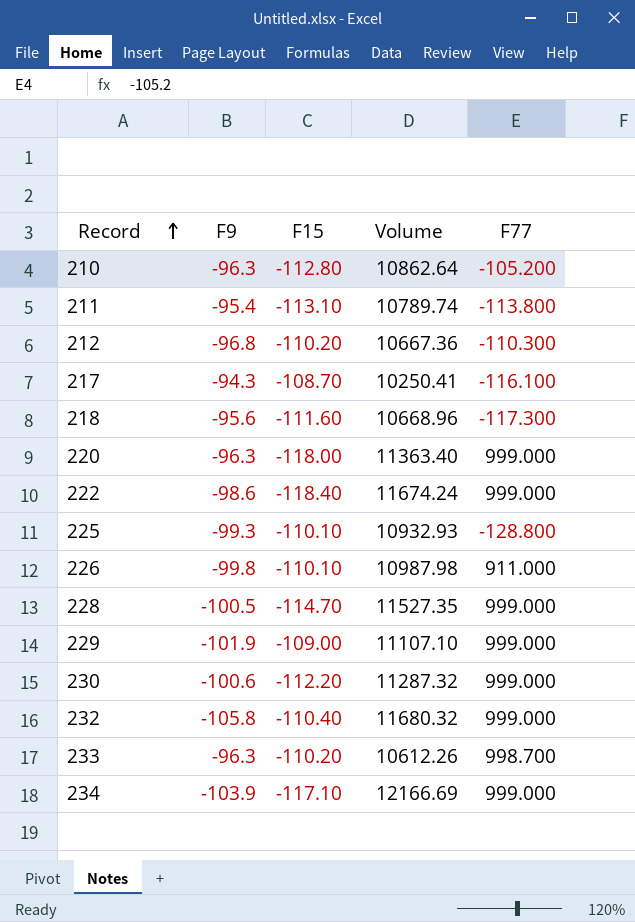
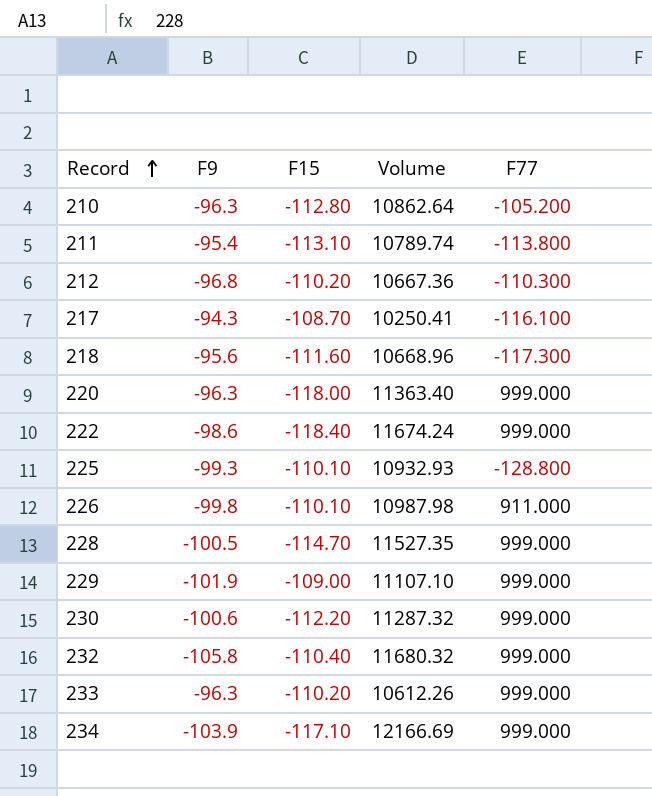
233 | F77: 998.700 -> 999.000

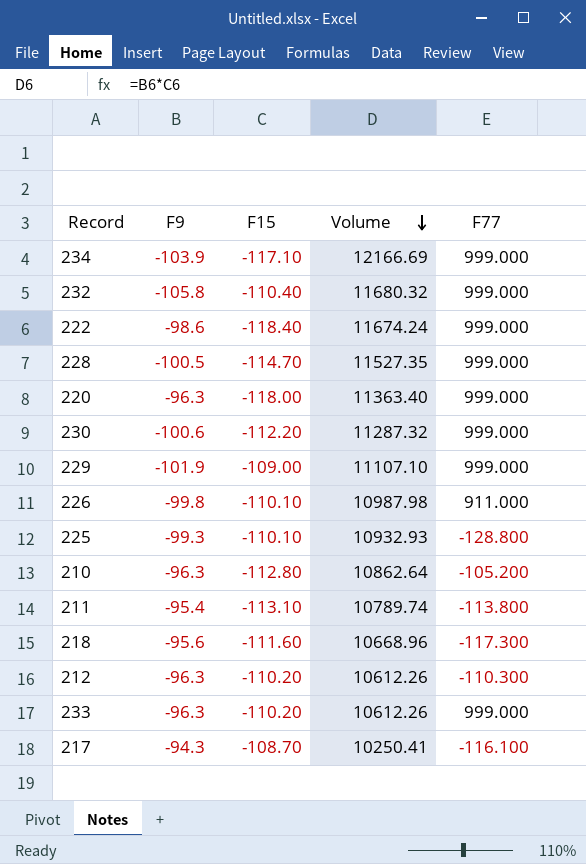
row order: Record ascending -> Volume descending
212 | F9: -96.8 -> -96.3
212 | Volume: 10667.36 -> 10612.26

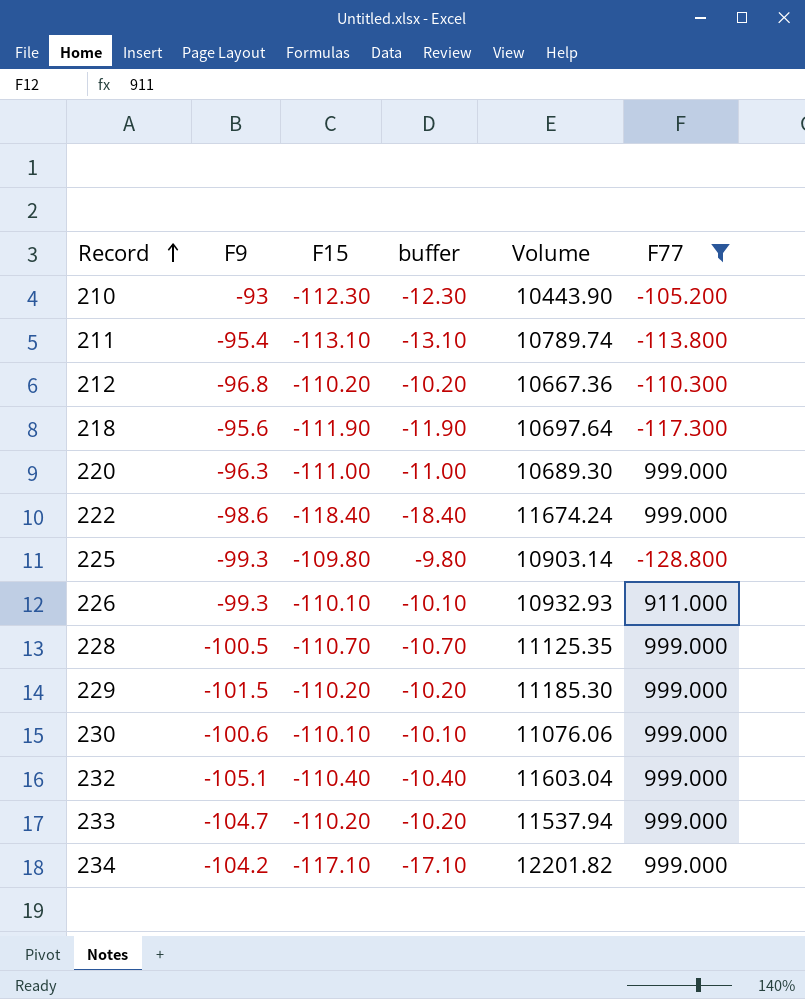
filter: none -> F77 != -116.100
row order: Volume descending -> Record ascending
column buffer | formula: none -> [F15] + 100
210 | F9: -96.3 -> -93
210 | F15: -112.80 -> -112.30
210 | Volume: 10862.64 -> 10443.90
212 | F9: -96.3 -> -96.8
212 | Volume: 10612.26 -> 10667.36
218 | F15: -111.60 -> -111.90
218 | Volume: 10668.96 -> 10697.64
220 | F15: -118.00 -> -111.00
220 | Volume: 11363.40 -> 10689.30
225 | F15: -110.10 -> -109.80
225 | Volume: 10932.93 -> 10903.14
226 | F9: -99.8 -> -99.3
226 | Volume: 10987.98 -> 10932.93
228 | F15: -114.70 -> -110.70
228 | Volume: 11527.35 -> 11125.35
229 | F9: -101.9 -> -101.5
229 | F15: -109.00 -> -110.20
229 | Volume: 11107.10 -> 11185.30
230 | F15: -112.20 -> -110.10
230 | Volume: 11287.32 -> 11076.06
232 | F9: -105.8 -> -105.1
232 | Volume: 11680.32 -> 11603.04
233 | F9: -96.3 -> -104.7
233 | Volume: 10612.26 -> 11537.94
234 | F9: -103.9 -> -104.2
234 | Volume: 12166.69 -> 12201.82

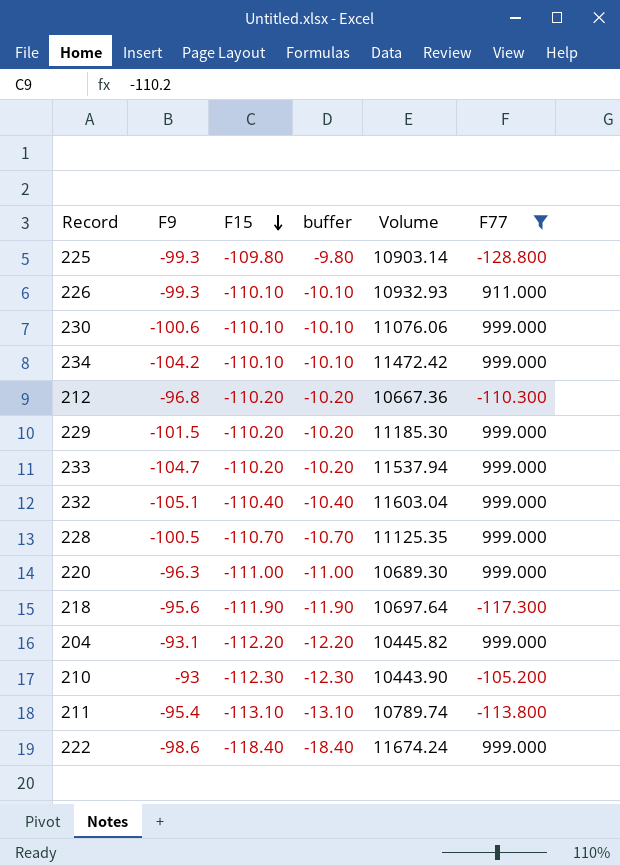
row order: Record ascending -> F15 descending
234 | F15: -117.10 -> -110.10
234 | buffer: -17.10 -> -10.10
234 | Volume: 12201.82 -> 11472.42
row 204: none -> -93.1 | -112.20 | -12.20 | 10445.82 | 999.000

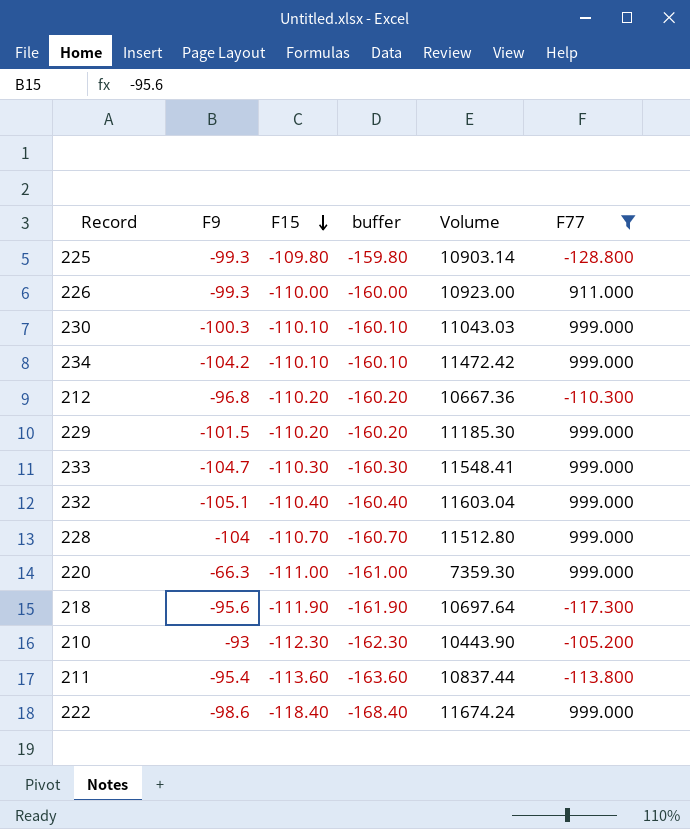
column buffer | formula: [F15] + 100 -> [F15] - 50
row 204: -93.1 | -112.20 | -12.20 | 10445.82 | 999.000 -> none
226 | F15: -110.10 -> -110.00
226 | Volume: 10932.93 -> 10923.00
230 | F9: -100.6 -> -100.3
230 | Volume: 11076.06 -> 11043.03
233 | F15: -110.20 -> -110.30
233 | Volume: 11537.94 -> 11548.41
228 | F9: -100.5 -> -104
228 | Volume: 11125.35 -> 11512.80
220 | F9: -96.3 -> -66.3
220 | Volume: 10689.30 -> 7359.30
211 | F15: -113.10 -> -113.60
211 | Volume: 10789.74 -> 10837.44

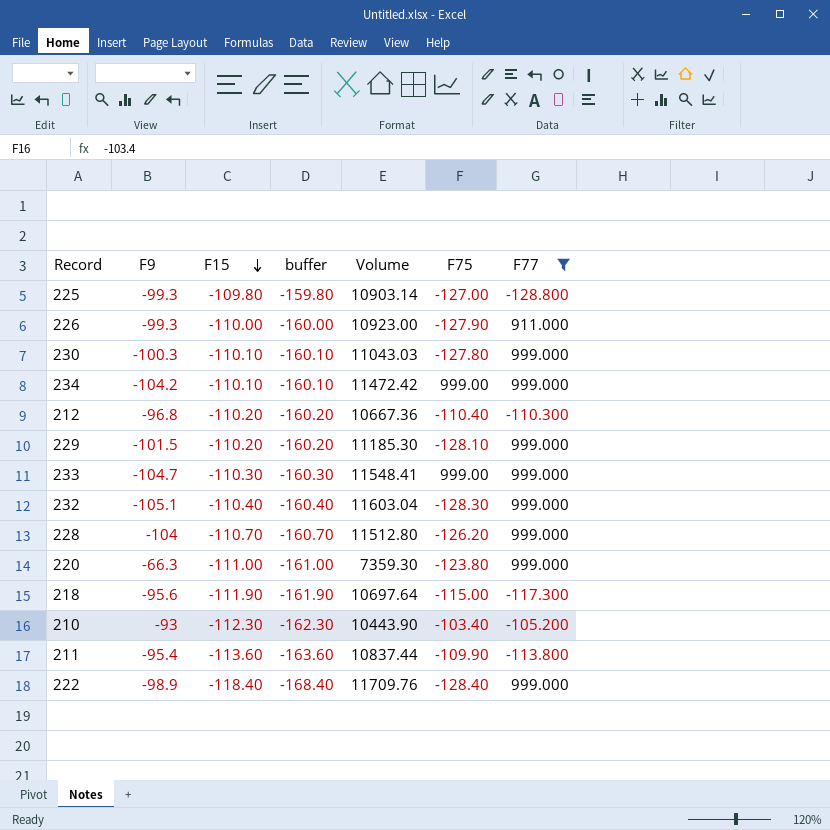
column F75 | position: none -> 6
222 | F9: -98.6 -> -98.9
222 | Volume: 11674.24 -> 11709.76

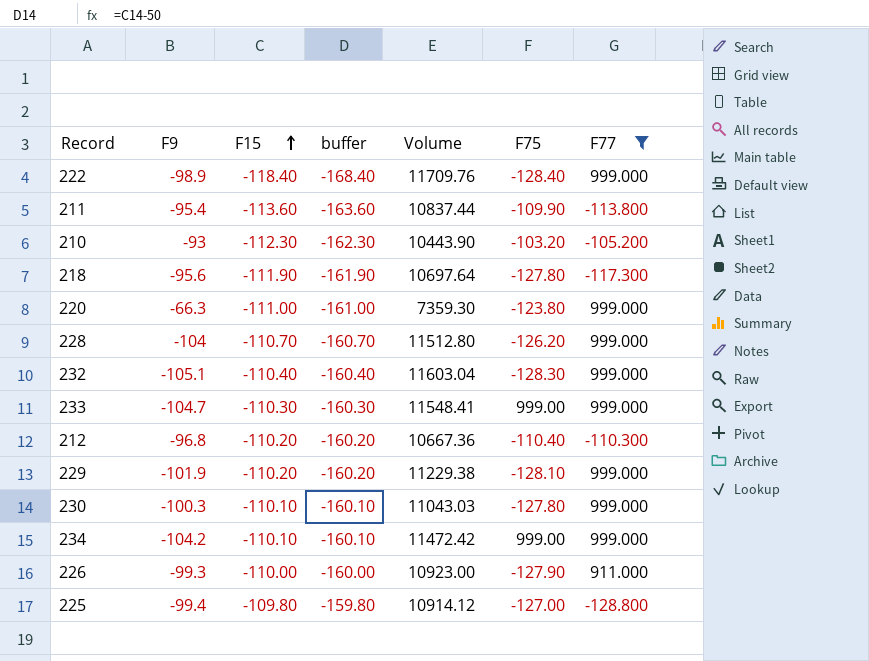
row order: F15 descending -> F15 ascending
210 | F75: -103.40 -> -103.20
218 | F75: -115.00 -> -127.80
229 | F9: -101.5 -> -101.9
229 | Volume: 11185.30 -> 11229.38
225 | F9: -99.3 -> -99.4
225 | Volume: 10903.14 -> 10914.12

